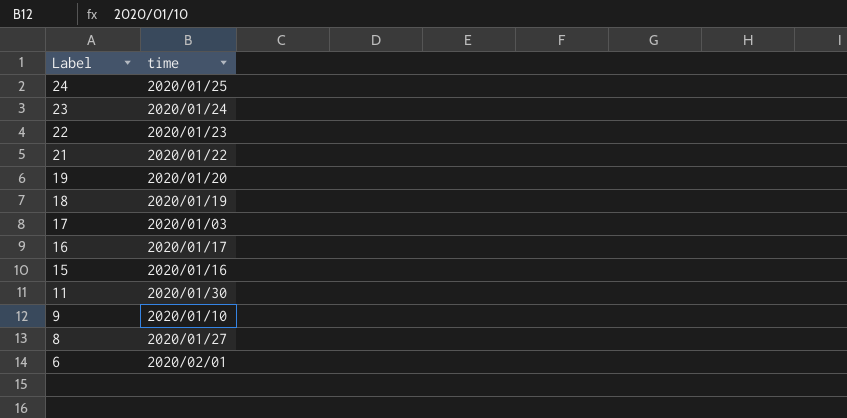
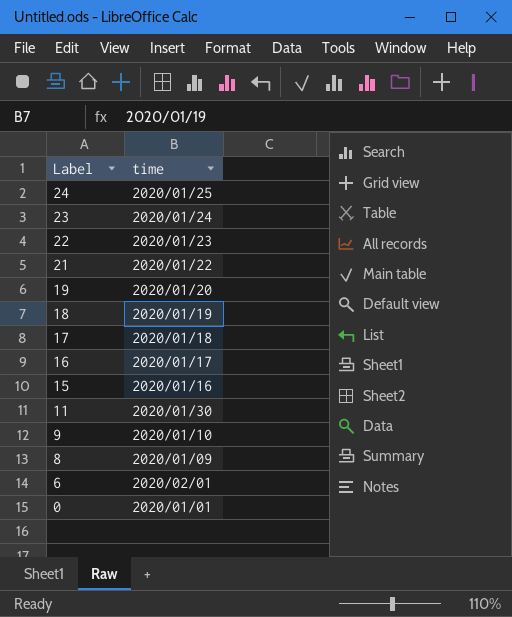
17 | time: 2020/01/03 -> 2020/01/18
8 | time: 2020/01/27 -> 2020/01/09
row 0: none -> 2020/01/01

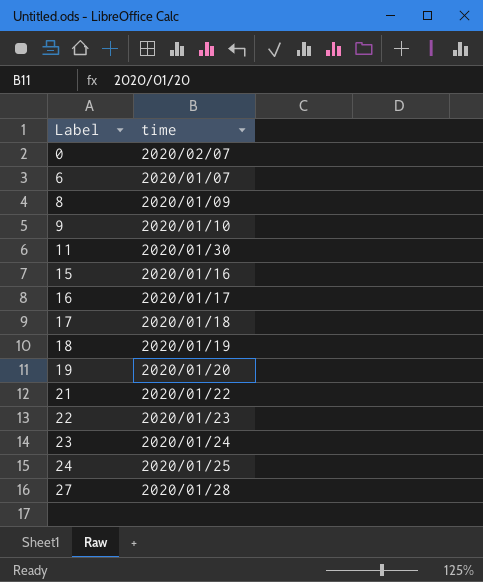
row order: Label descending -> Label ascending
0 | time: 2020/01/01 -> 2020/02/07
6 | time: 2020/02/01 -> 2020/01/07
row 27: none -> 2020/01/28

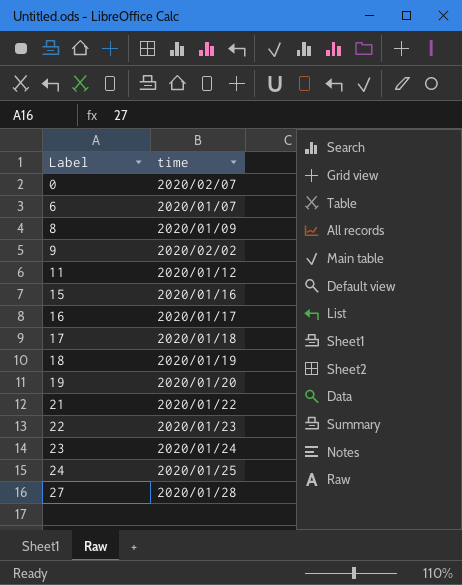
9 | time: 2020/01/10 -> 2020/02/02
11 | time: 2020/01/30 -> 2020/01/12

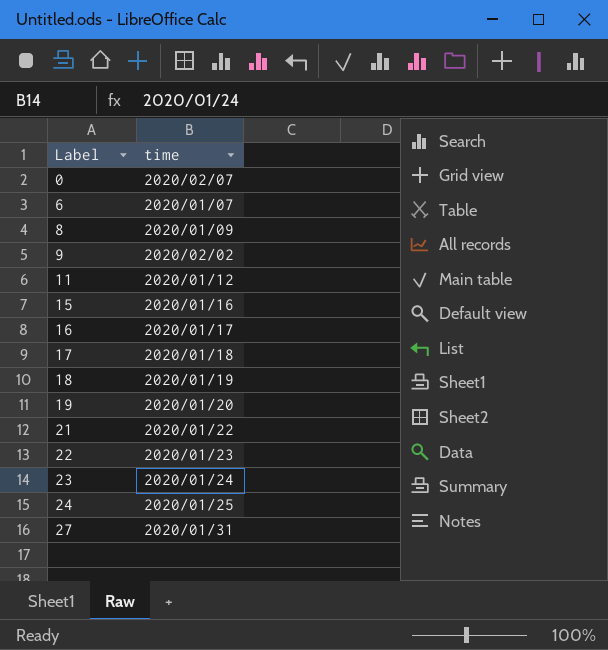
27 | time: 2020/01/28 -> 2020/01/31

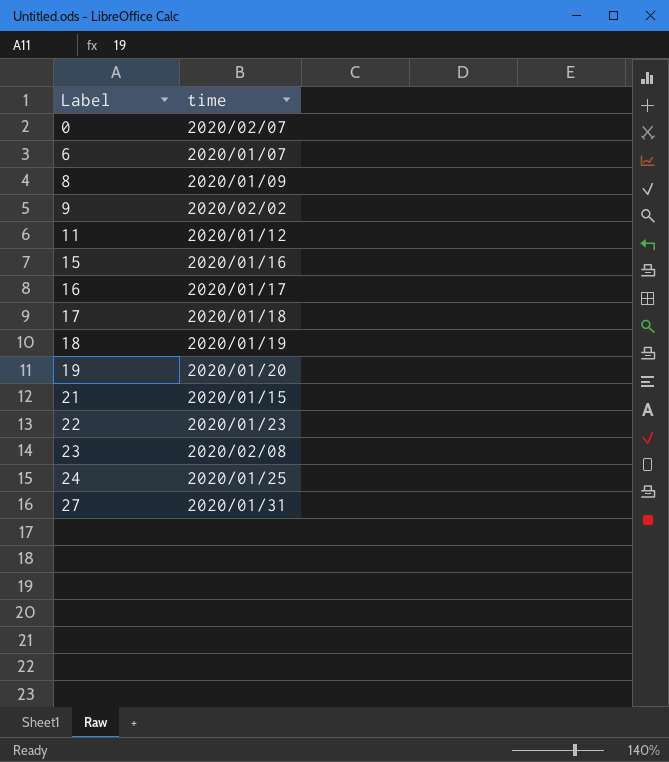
21 | time: 2020/01/22 -> 2020/01/15
23 | time: 2020/01/24 -> 2020/02/08

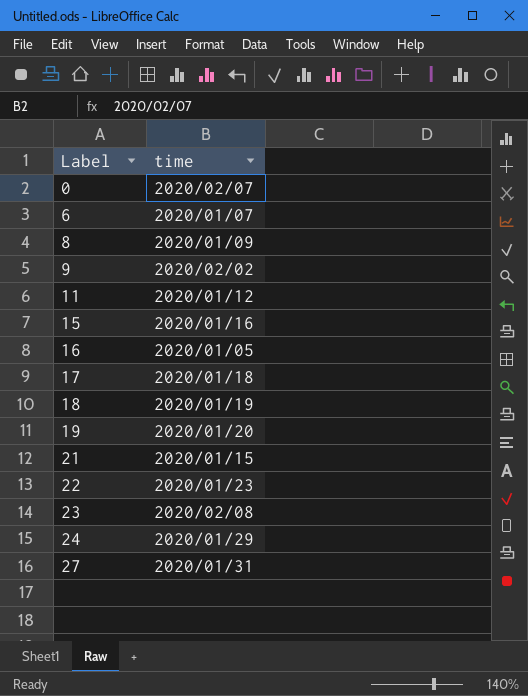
16 | time: 2020/01/17 -> 2020/01/05
24 | time: 2020/01/25 -> 2020/01/29

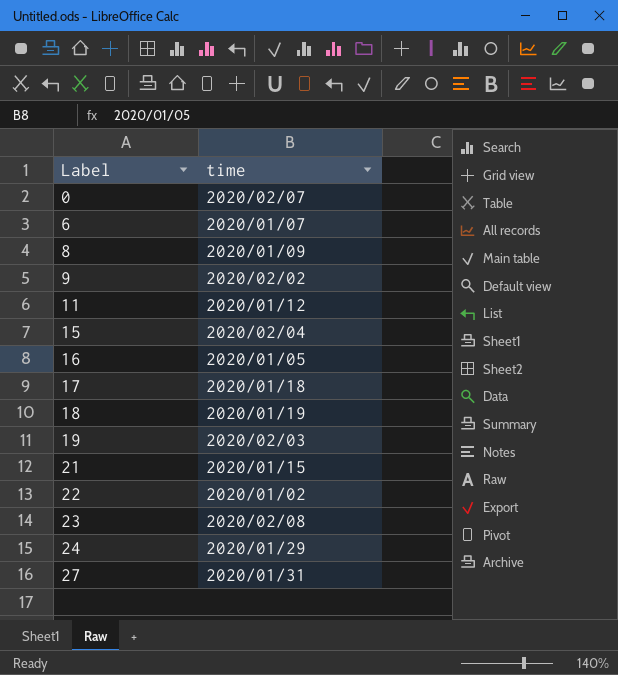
15 | time: 2020/01/16 -> 2020/02/04
19 | time: 2020/01/20 -> 2020/02/03
22 | time: 2020/01/23 -> 2020/01/02

